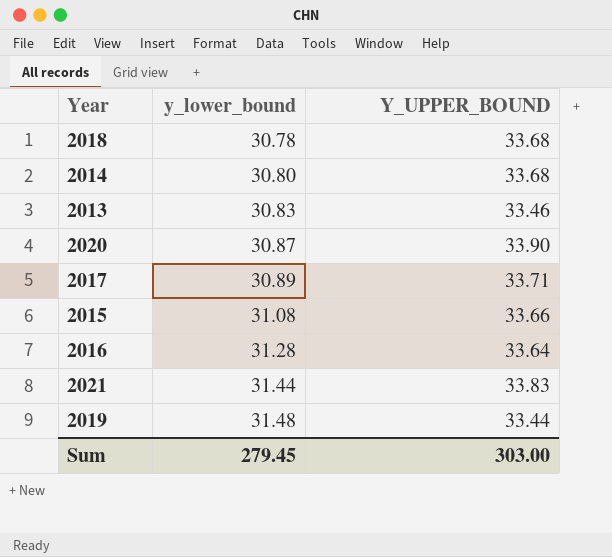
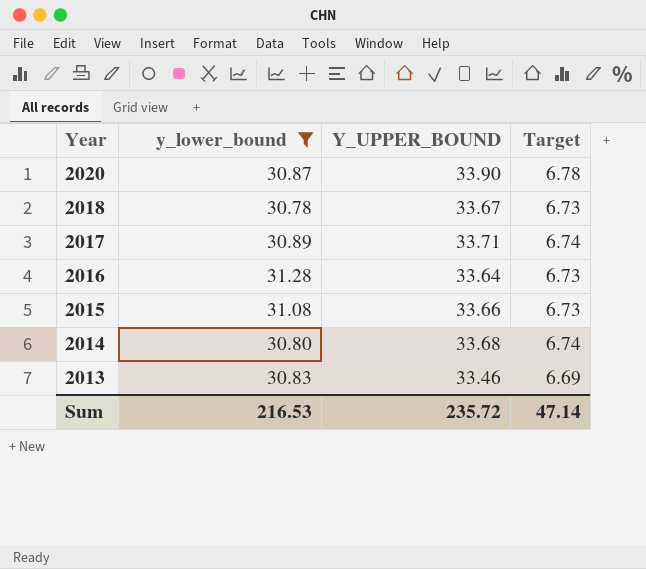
filter: none -> y_lower_bound <= 31.28
row order: y_lower_bound ascending -> Year descending
column Target | formula: none -> [Y_UPPER_BOUND] * 0.2
2018 | Y_UPPER_BOUND: 33.68 -> 33.67
Sum | y_lower_bound: 279.45 -> 216.53
Sum | Y_UPPER_BOUND: 303.00 -> 235.72

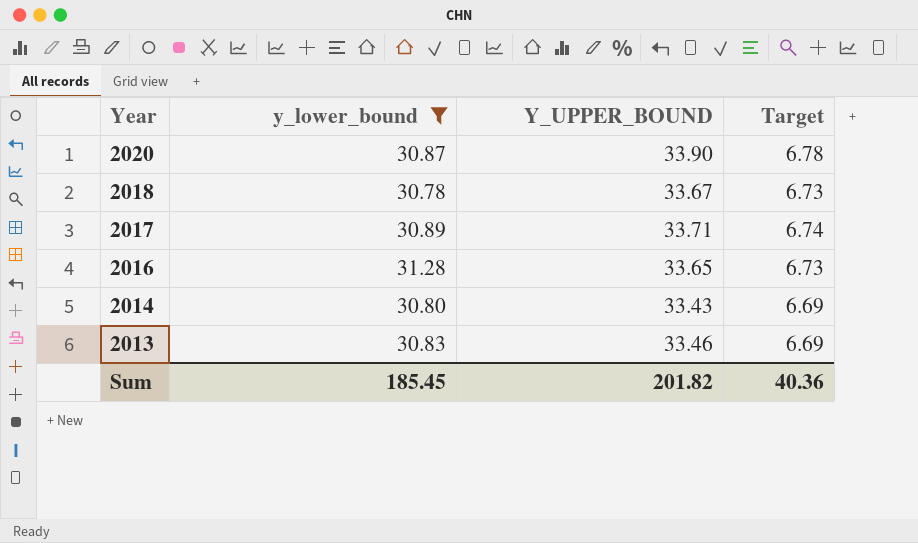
row 2015: 31.08 | 33.66 | 6.73 -> none
2016 | Y_UPPER_BOUND: 33.64 -> 33.65
2014 | Y_UPPER_BOUND: 33.68 -> 33.43
2014 | Target: 6.74 -> 6.69
Sum | y_lower_bound: 216.53 -> 185.45
Sum | Y_UPPER_BOUND: 235.72 -> 201.82
Sum | Target: 47.14 -> 40.36

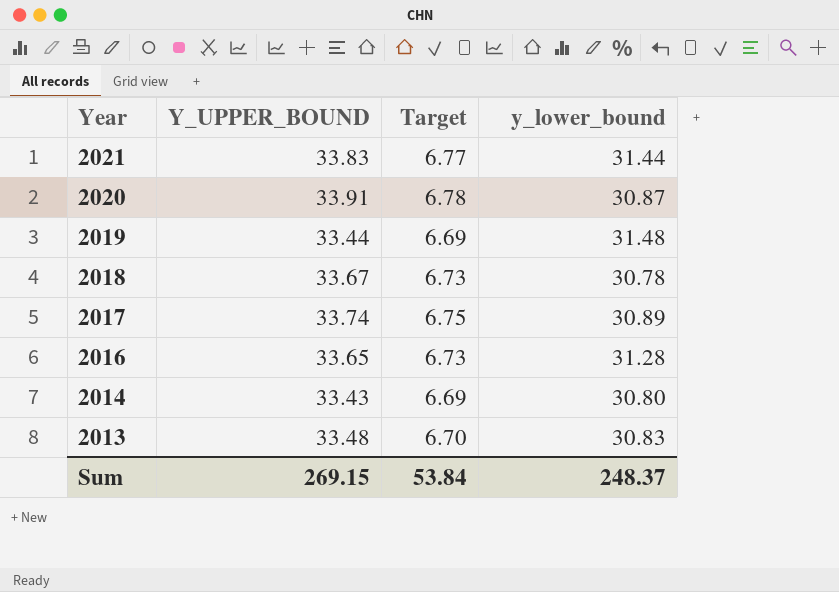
filter: y_lower_bound <= 31.28 -> none
column y_lower_bound | position: 2 -> 4
2020 | Y_UPPER_BOUND: 33.90 -> 33.91
2017 | Y_UPPER_BOUND: 33.71 -> 33.74
2017 | Target: 6.74 -> 6.75
2013 | Y_UPPER_BOUND: 33.46 -> 33.48
2013 | Target: 6.69 -> 6.70
Sum | Y_UPPER_BOUND: 201.82 -> 269.15
Sum | Target: 40.36 -> 53.84
Sum | y_lower_bound: 185.45 -> 248.37

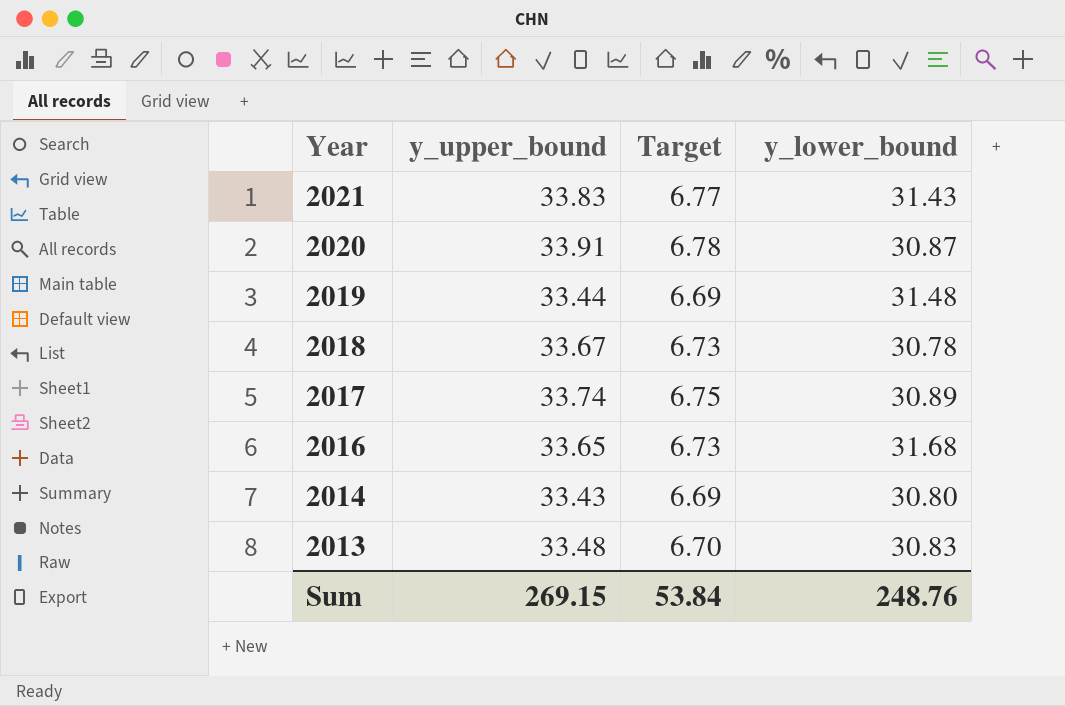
column name: Y_UPPER_BOUND -> y_upper_bound
2021 | y_lower_bound: 31.44 -> 31.43
2016 | y_lower_bound: 31.28 -> 31.68
Sum | y_lower_bound: 248.37 -> 248.76

